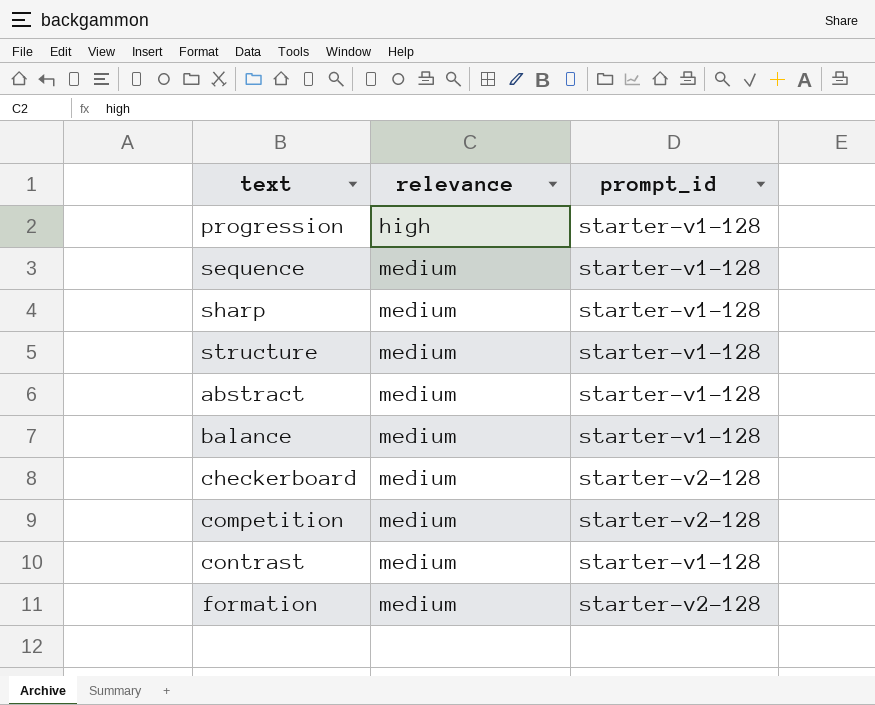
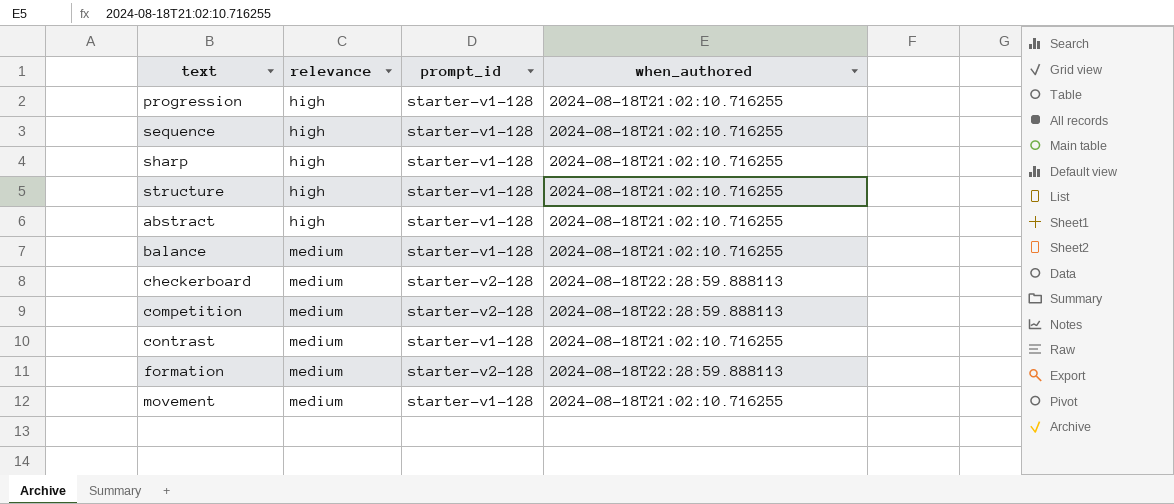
column when_authored | position: none -> 4
sequence | relevance: medium -> high
sharp | relevance: medium -> high
structure | relevance: medium -> high
abstract | relevance: medium -> high
row movement: none -> medium | starter-v1-128 | 2024-08-18T21:02:10.716255

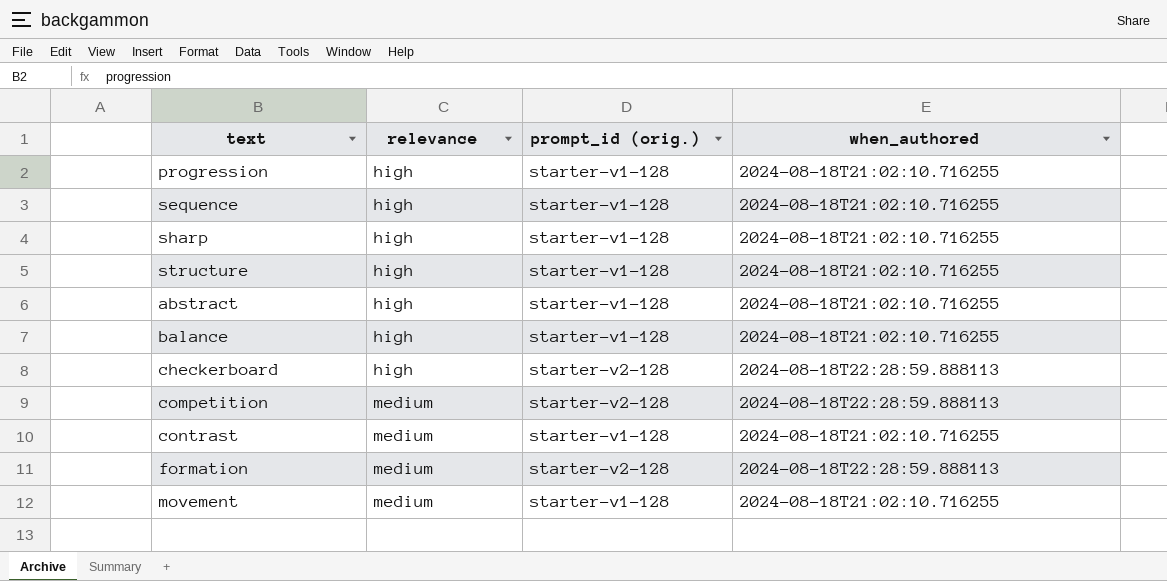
column name: prompt_id -> prompt_id (orig.)
balance | relevance: medium -> high
checkerboard | relevance: medium -> high

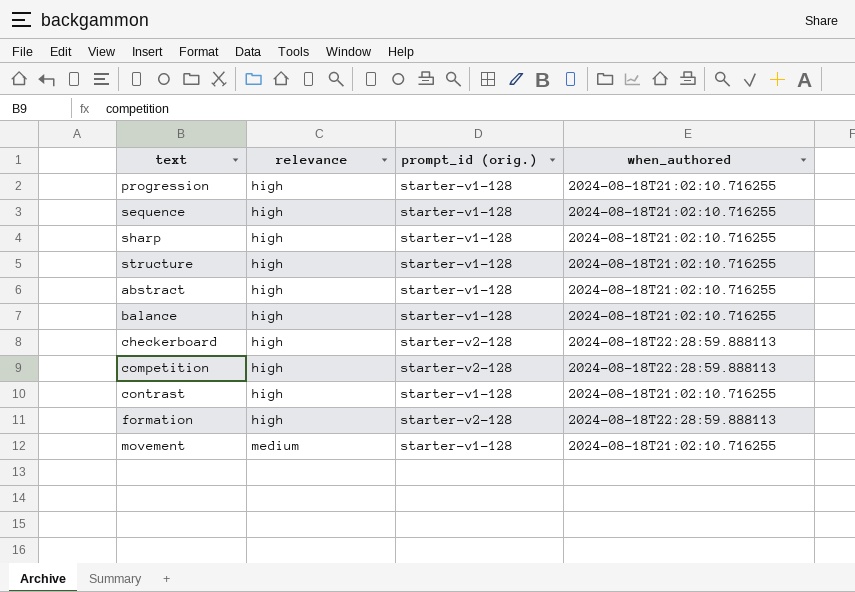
competition | relevance: medium -> high
contrast | relevance: medium -> high
formation | relevance: medium -> high

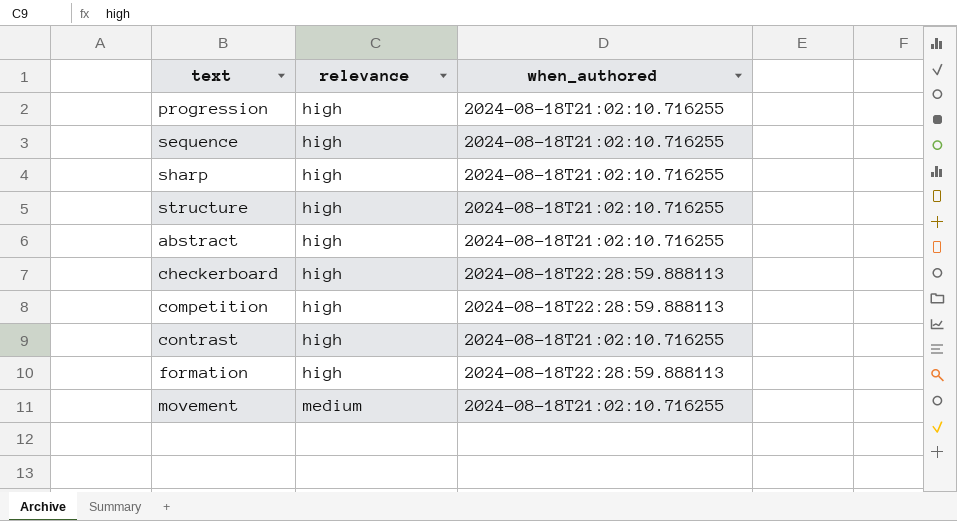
column prompt_id (orig.) | position: 3 -> none
row balance: high | starter-v1-128 | 2024-08-18T21:02:10.716255 -> none

